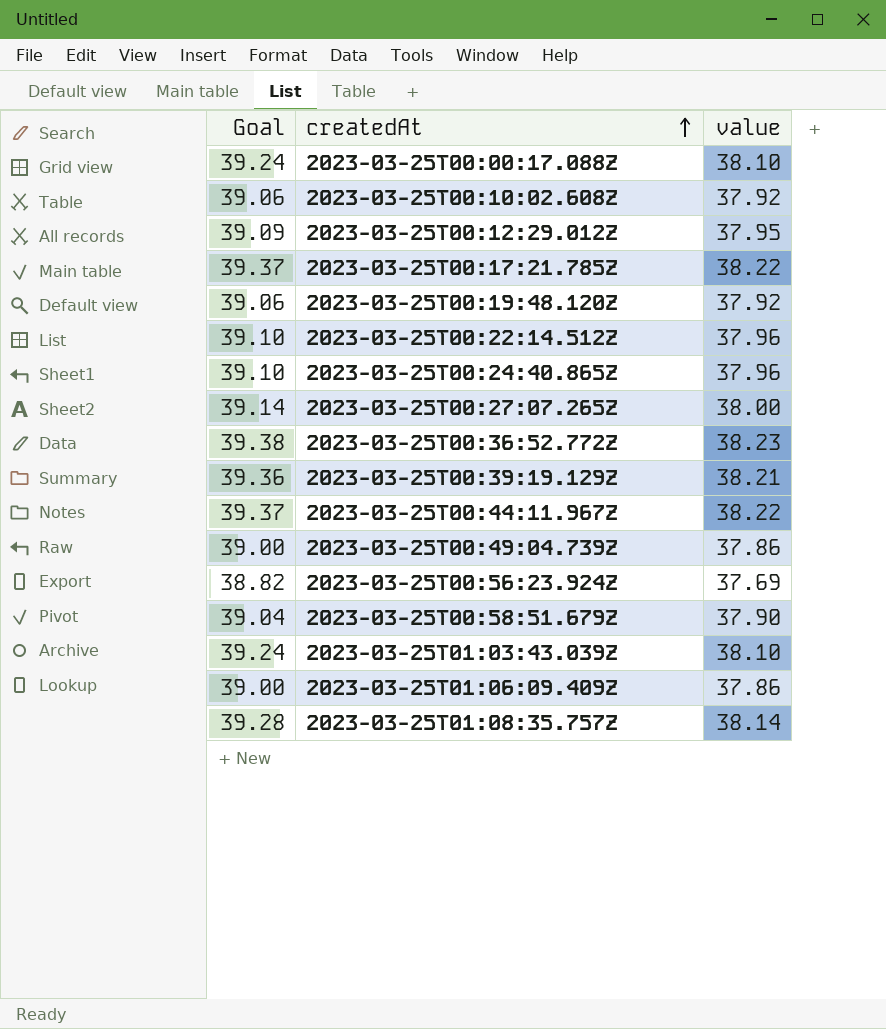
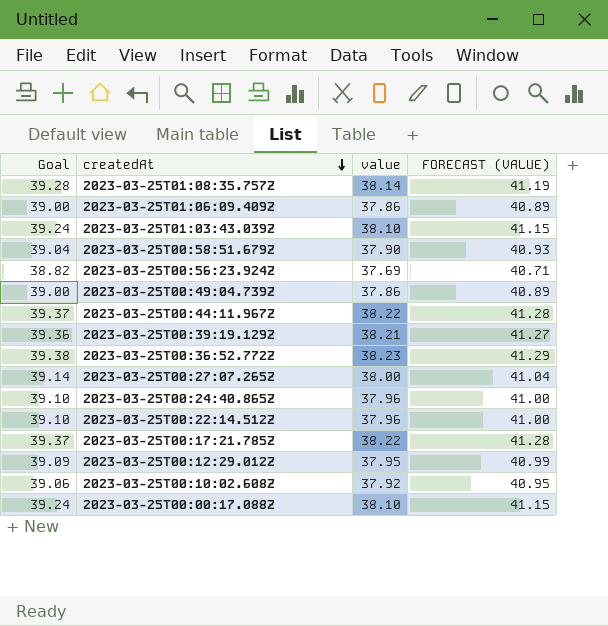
row order: createdAt ascending -> createdAt descending
column FORECAST (VALUE) | formula: none -> [value] * 1.08
row 2023-03-25T00:19:48.120Z: 39.06 | 37.92 -> none

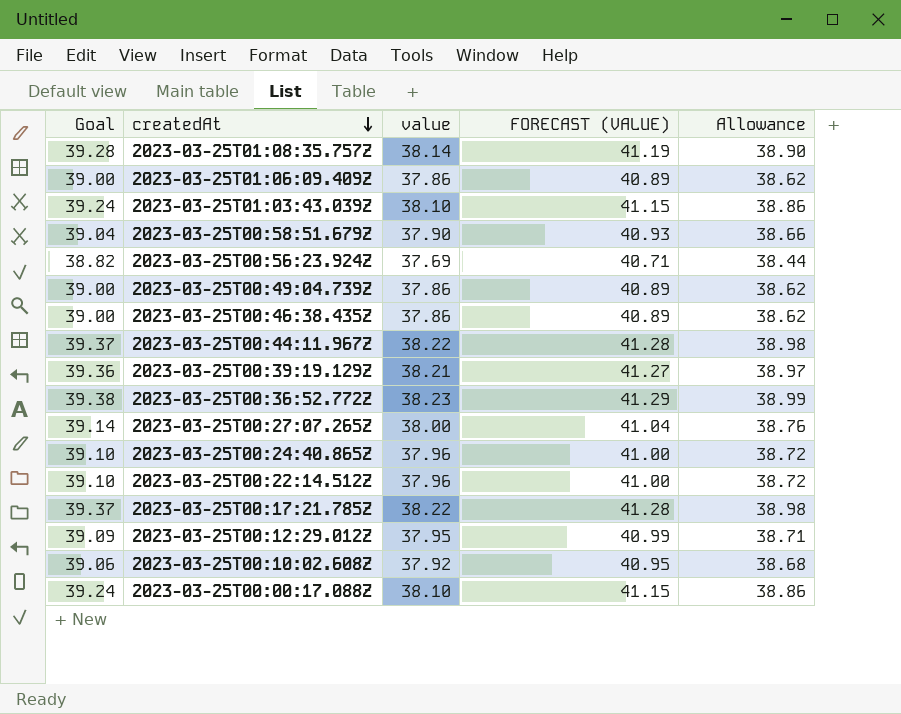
column Allowance | formula: none -> [value] * 1.02
row 2023-03-25T00:46:38.435Z: none -> 39.00 | 37.86 | 40.89 | 38.62

